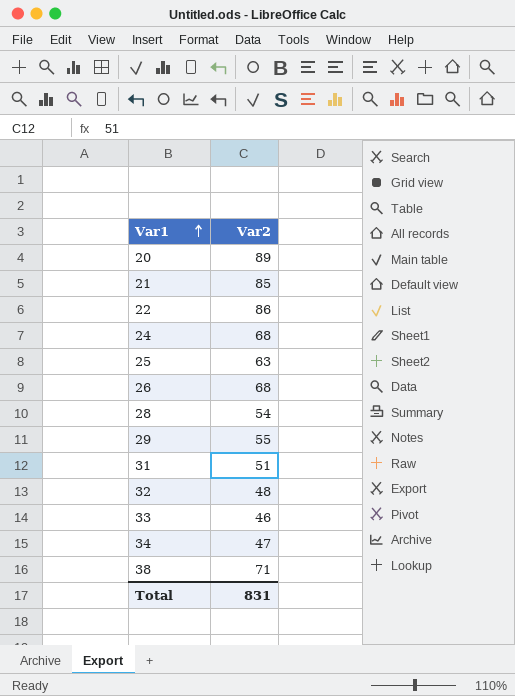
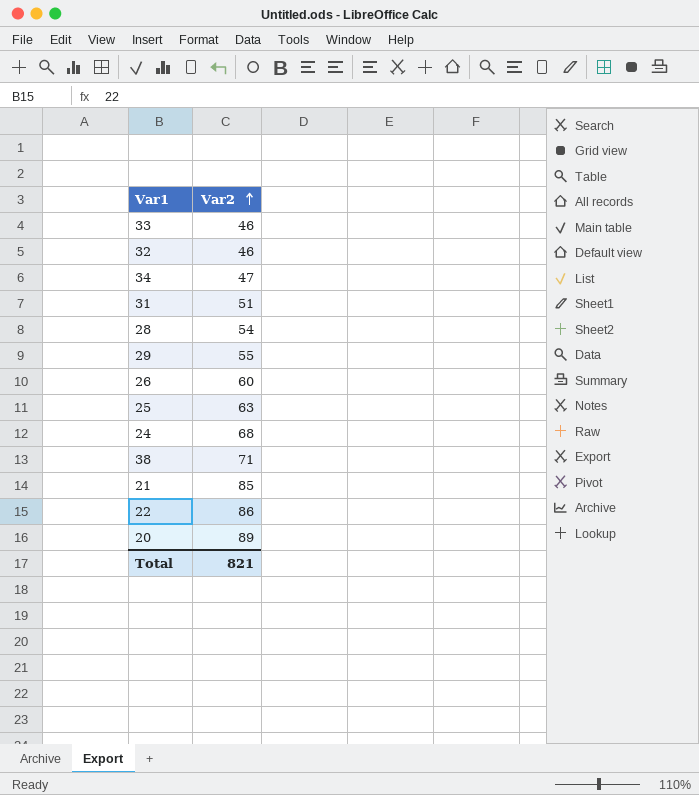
row order: Var1 ascending -> Var2 ascending
32 | Var2: 48 -> 46
26 | Var2: 68 -> 60
Total | Var2: 831 -> 821

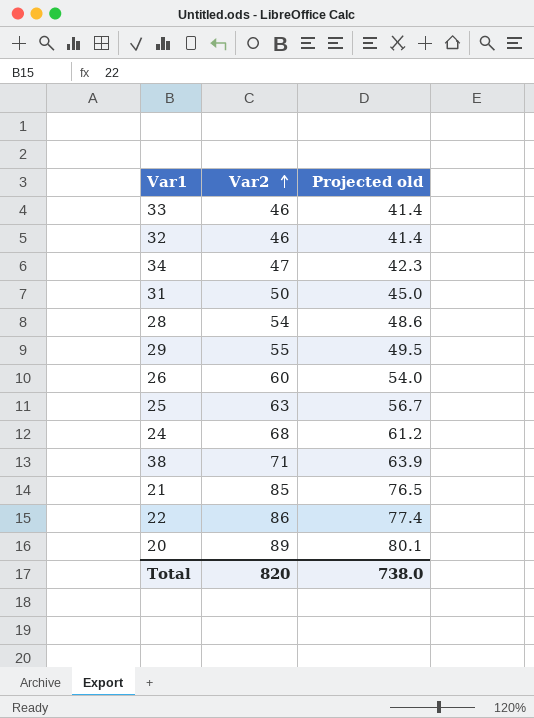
column Projected old | formula: none -> [Var2] * 0.9
31 | Var2: 51 -> 50
Total | Var2: 821 -> 820

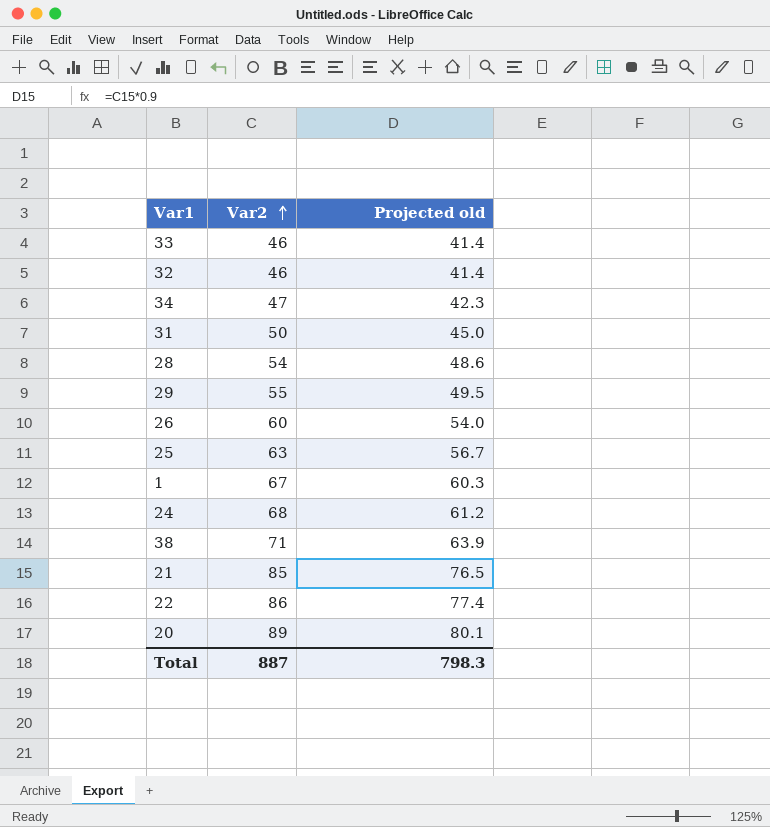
row 1: none -> 67 | 60.3
Total | Var2: 820 -> 887
Total | Projected old: 738.0 -> 798.3

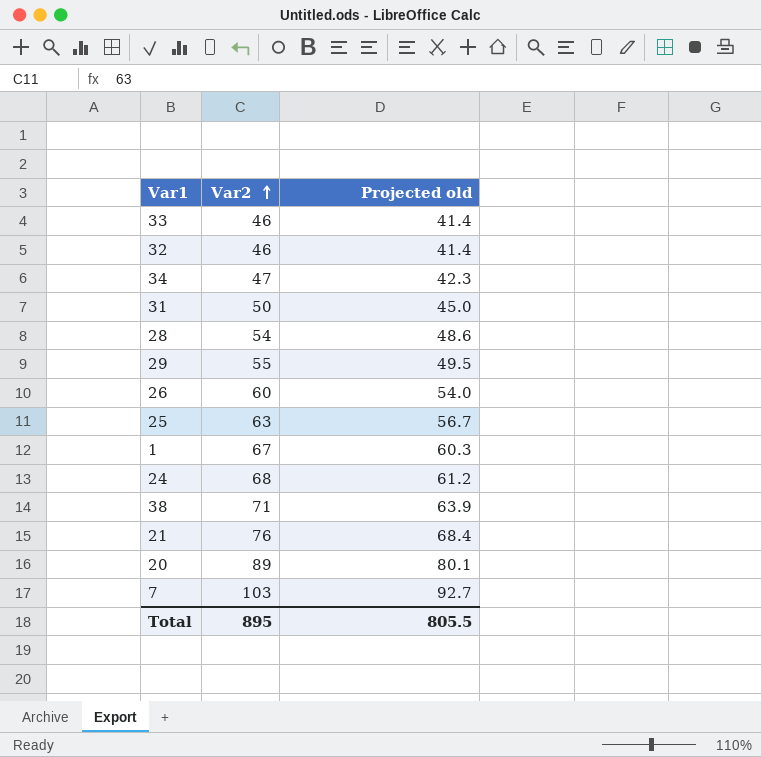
row 22: 86 | 77.4 -> none
21 | Var2: 85 -> 76
21 | Projected old: 76.5 -> 68.4
row 7: none -> 103 | 92.7
Total | Var2: 887 -> 895
Total | Projected old: 798.3 -> 805.5

